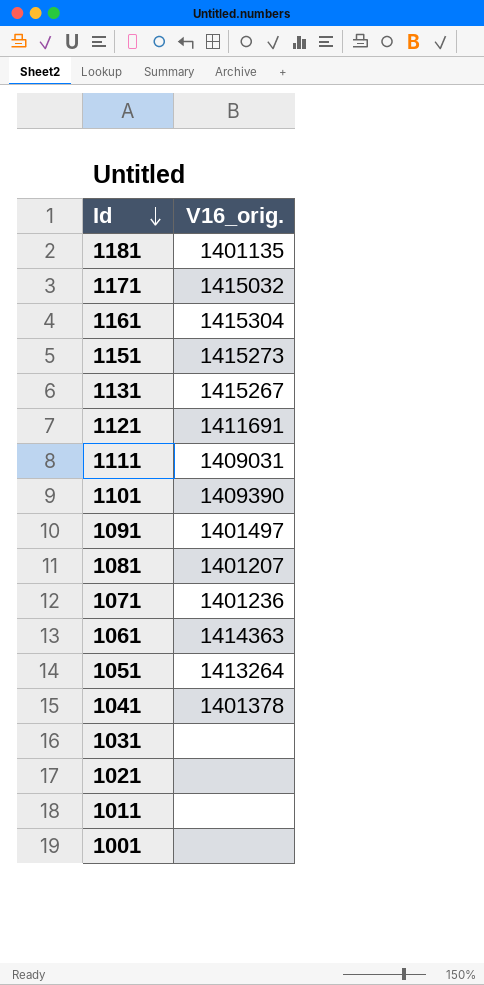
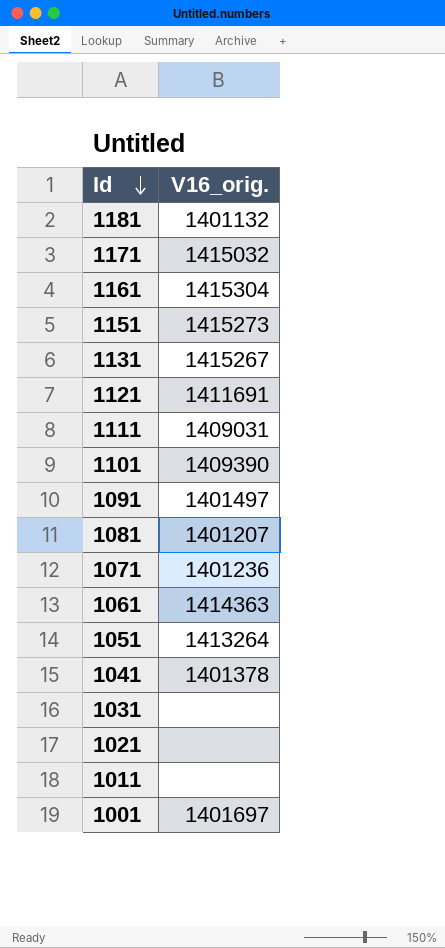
1181 | V16_orig.: 1401135 -> 1401132
1001 | V16_orig.: none -> 1401697

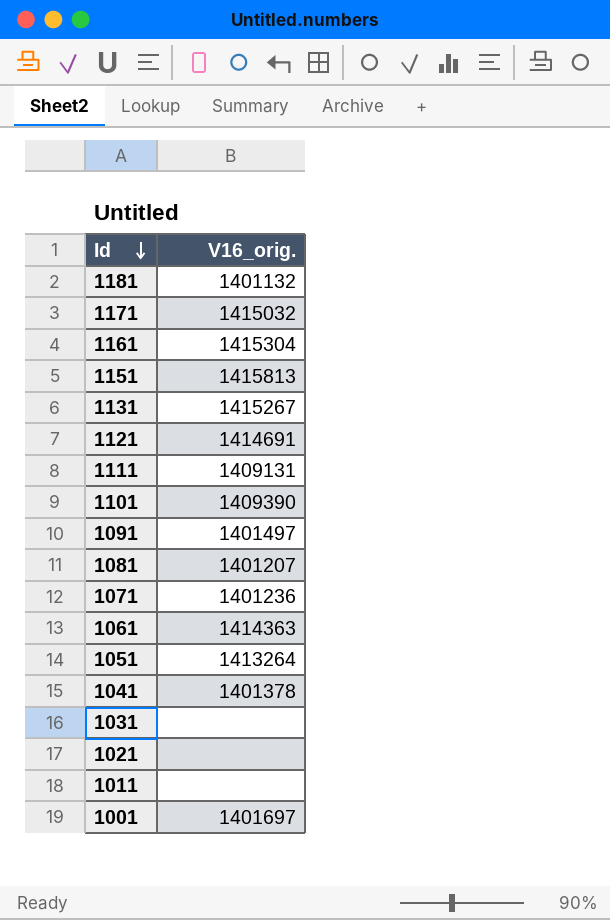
1151 | V16_orig.: 1415273 -> 1415813
1121 | V16_orig.: 1411691 -> 1414691
1111 | V16_orig.: 1409031 -> 1409131

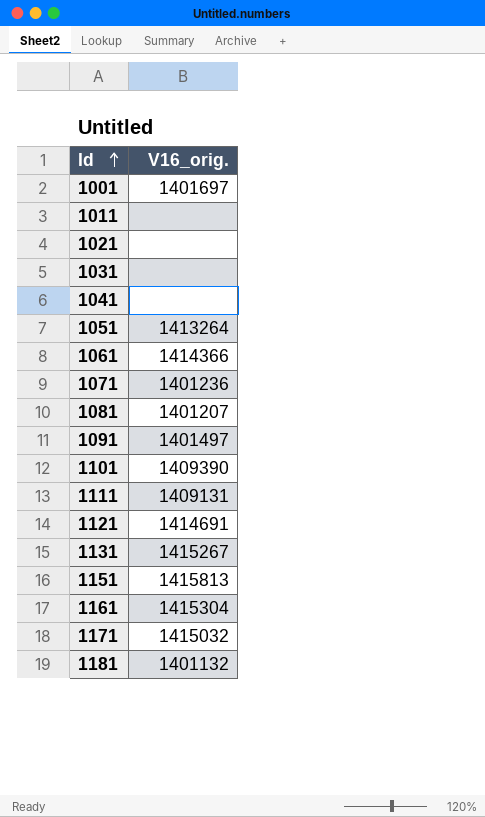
row order: Id descending -> Id ascending
1041 | V16_orig.: 1401378 -> none
1061 | V16_orig.: 1414363 -> 1414366

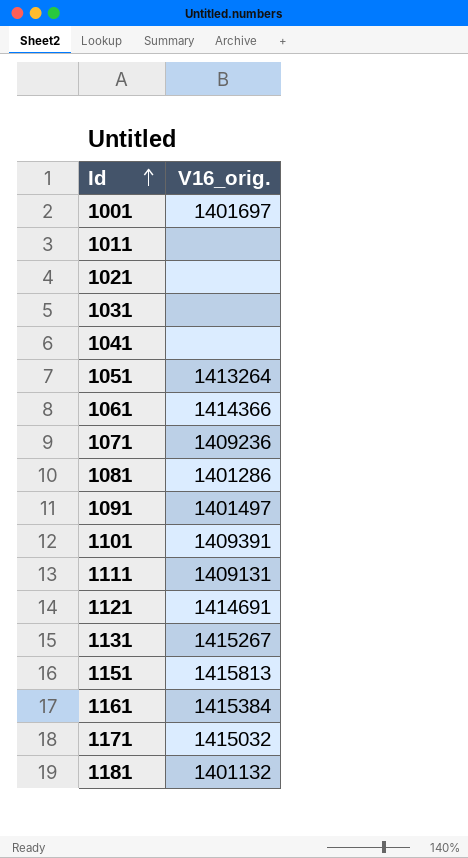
1071 | V16_orig.: 1401236 -> 1409236
1081 | V16_orig.: 1401207 -> 1401286
1101 | V16_orig.: 1409390 -> 1409391
1161 | V16_orig.: 1415304 -> 1415384

